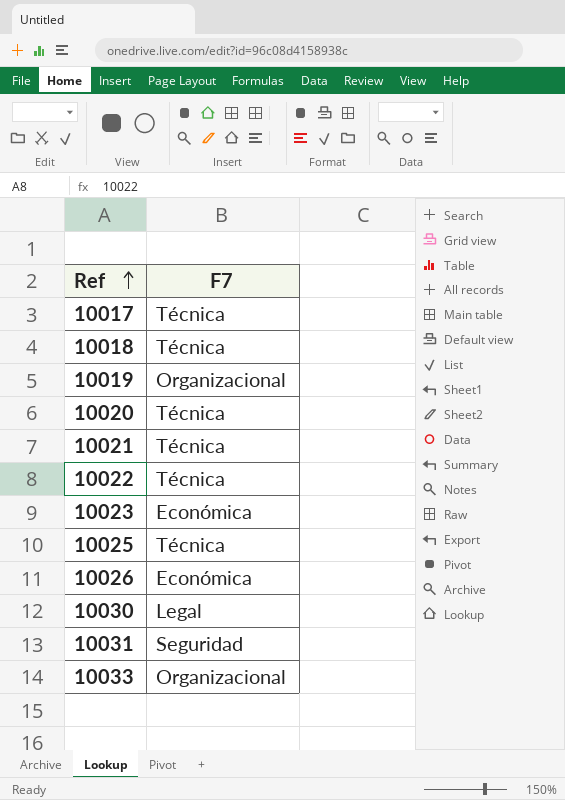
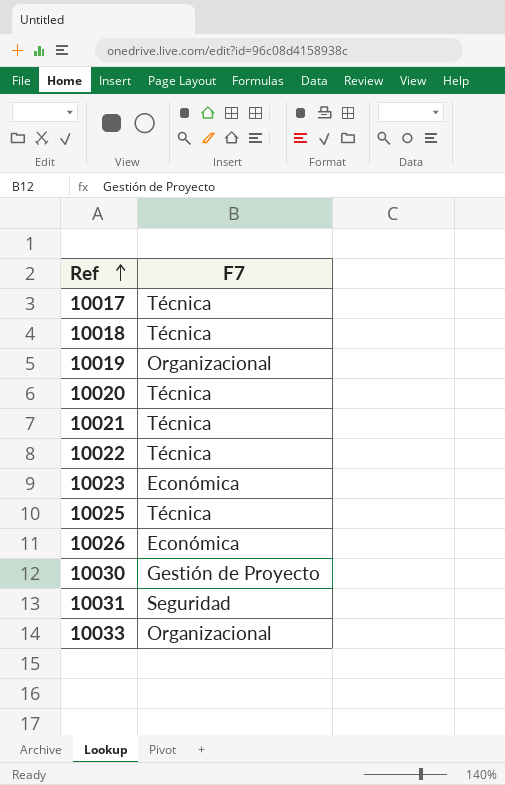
10030 | F7: Legal -> Gestión de Proyecto

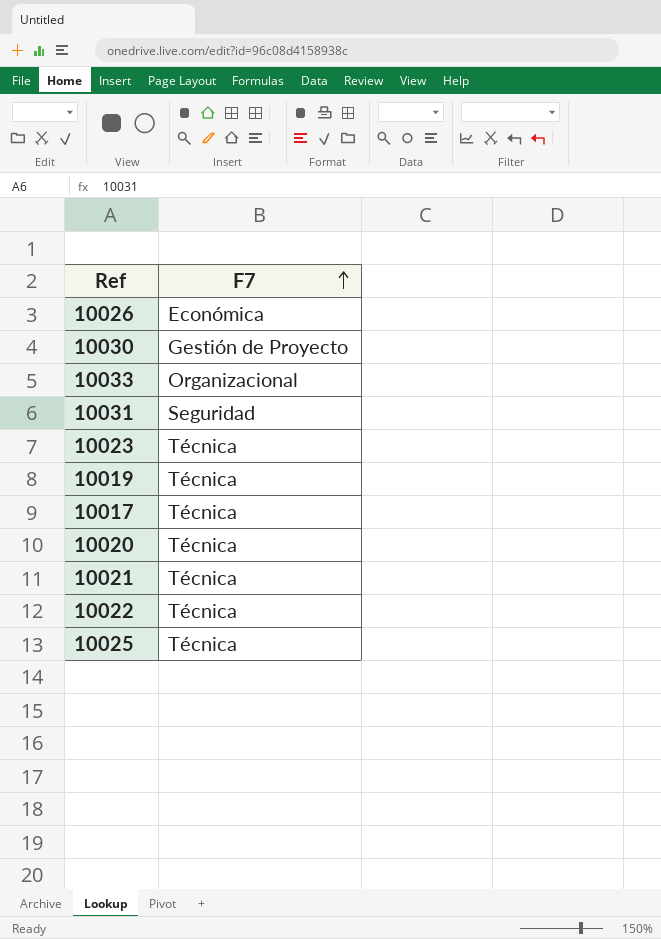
row order: Ref ascending -> F7 ascending
row 10018: Técnica -> none
10023 | F7: Económica -> Técnica
10019 | F7: Organizacional -> Técnica

